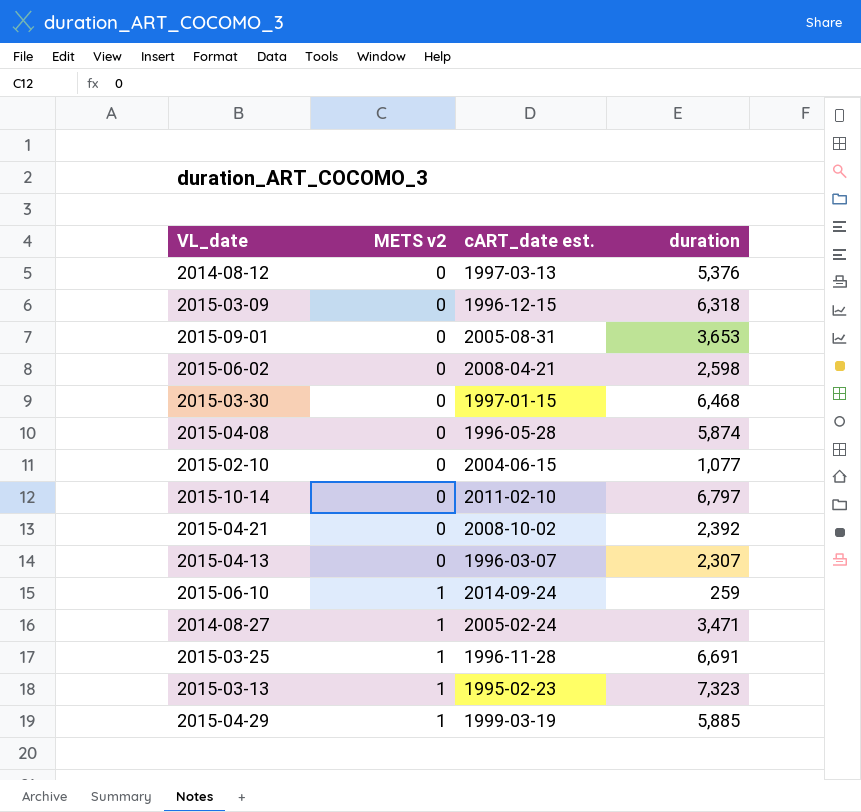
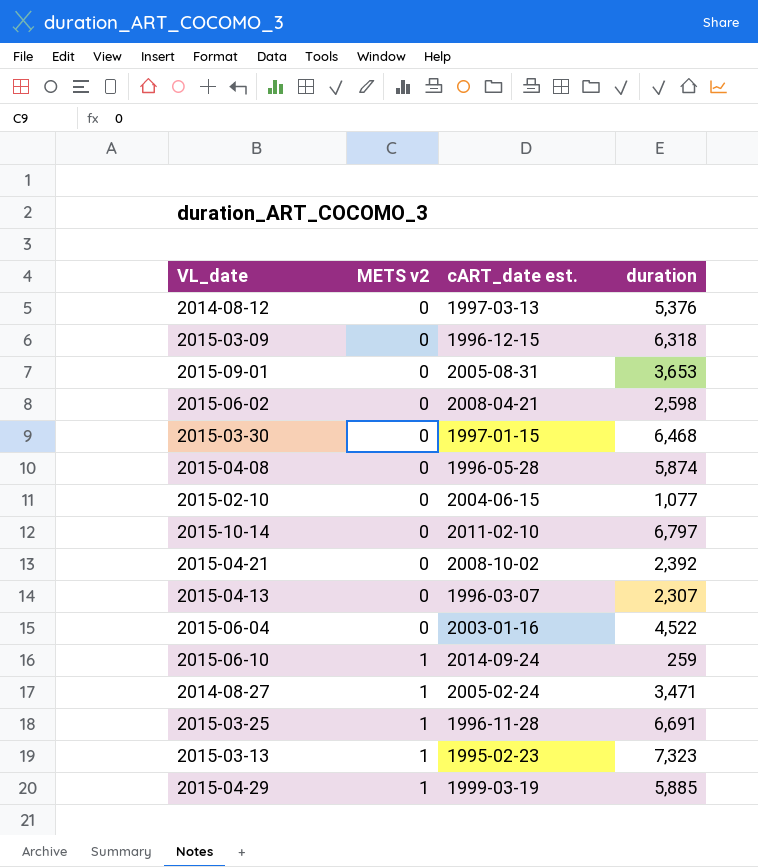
row 2015-06-04: none -> 0 | 2003-01-16 | 4,522

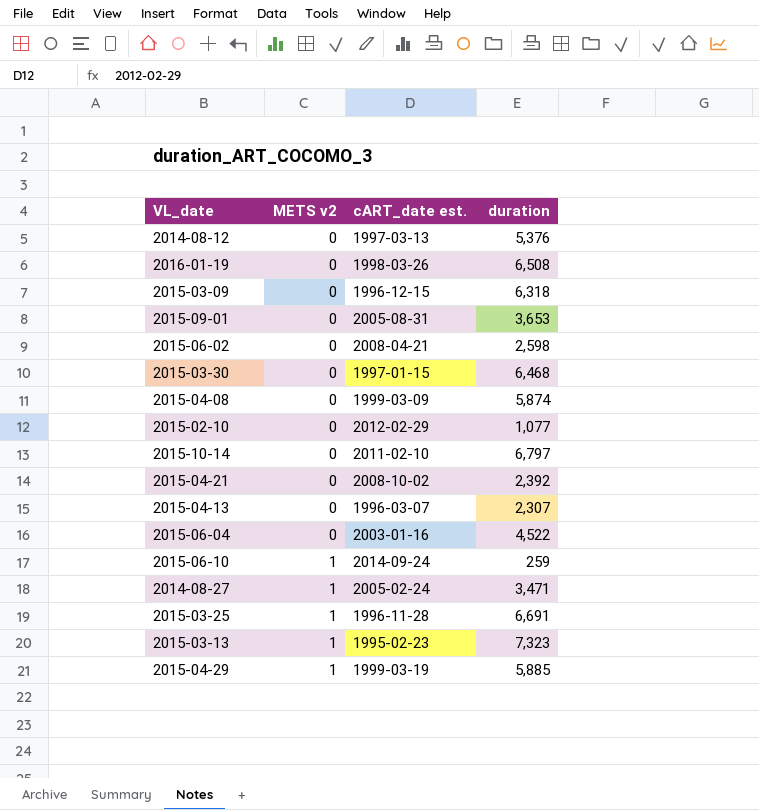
row 2016-01-19: none -> 0 | 1998-03-26 | 6,508
2015-04-08 | cART_date est.: 1996-05-28 -> 1999-03-09
2015-02-10 | cART_date est.: 2004-06-15 -> 2012-02-29

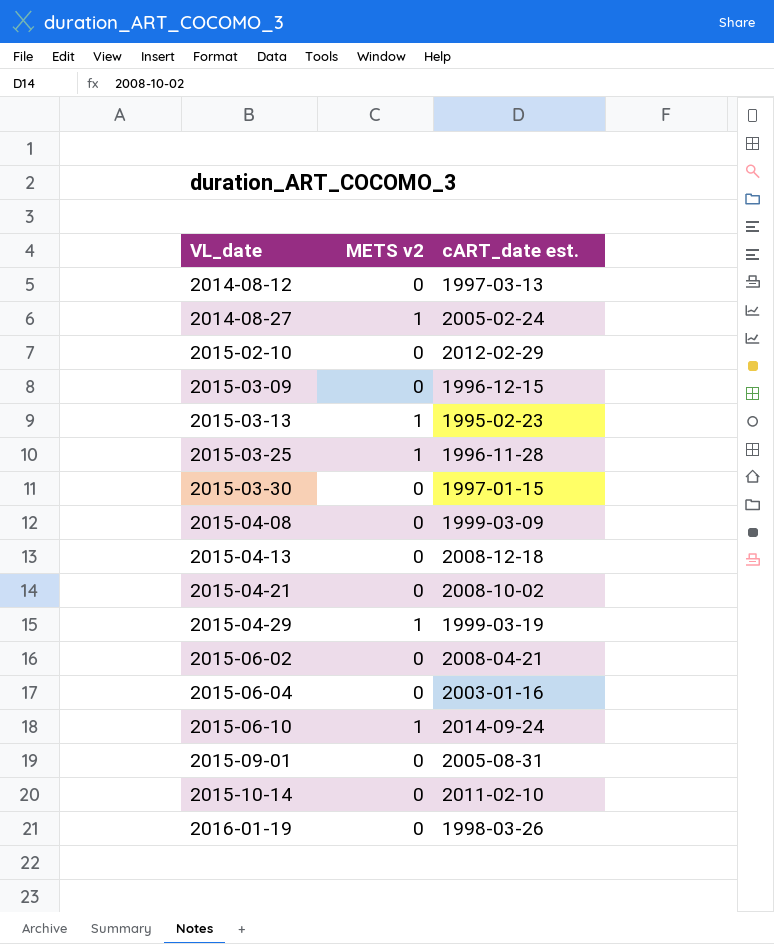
row order: METS v2 ascending -> VL_date ascending
column duration | position: 4 -> none
2015-04-13 | cART_date est.: 1996-03-07 -> 2008-12-18

